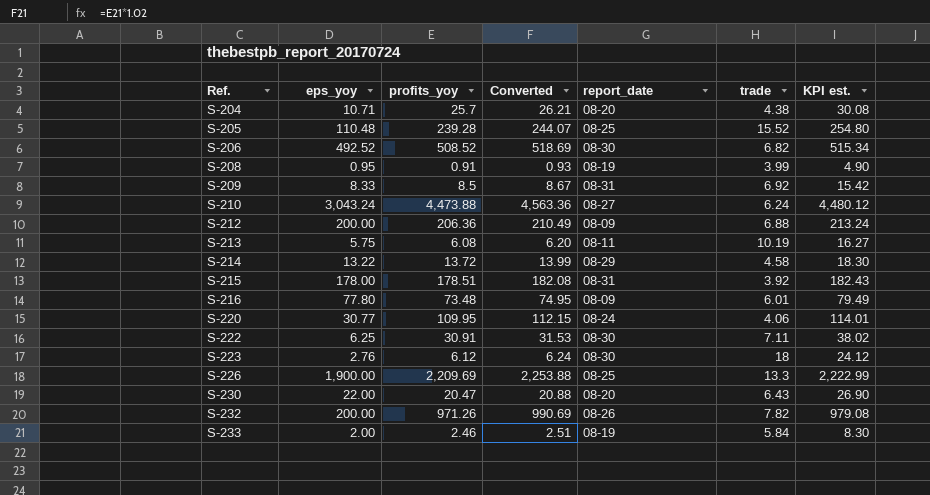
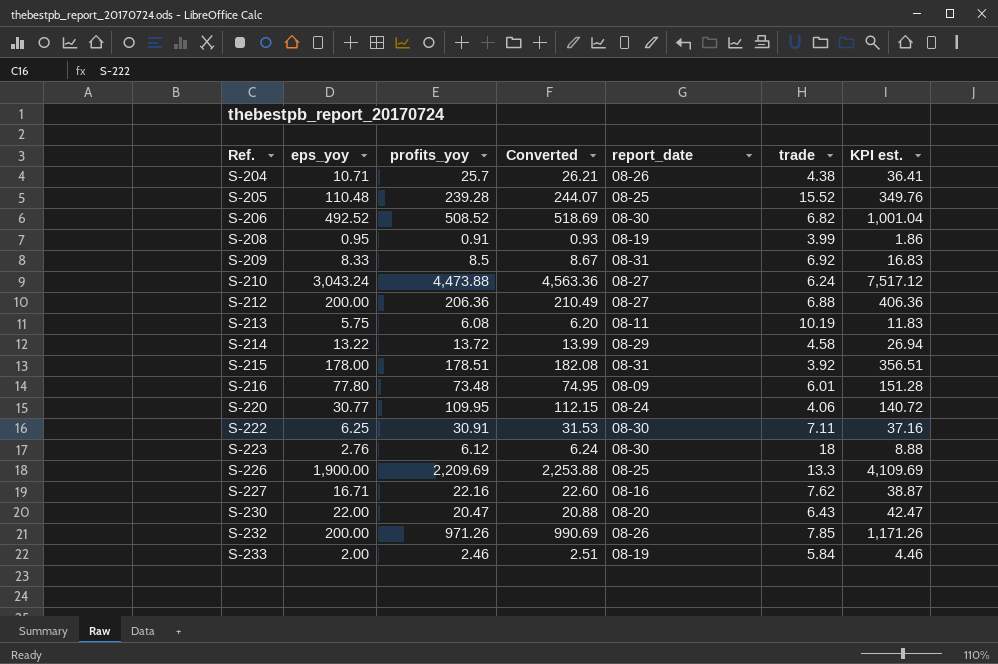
column KPI est. | formula: [profits_yoy] + [trade] -> [eps_yoy] + [profits_yoy]
S-204 | report_date: 08-20 -> 08-26
S-212 | report_date: 08-09 -> 08-27
row S-227: none -> 16.71 | 22.16 | 22.60 | 08-16 | 7.62 | 38.87
S-232 | trade: 7.82 -> 7.85

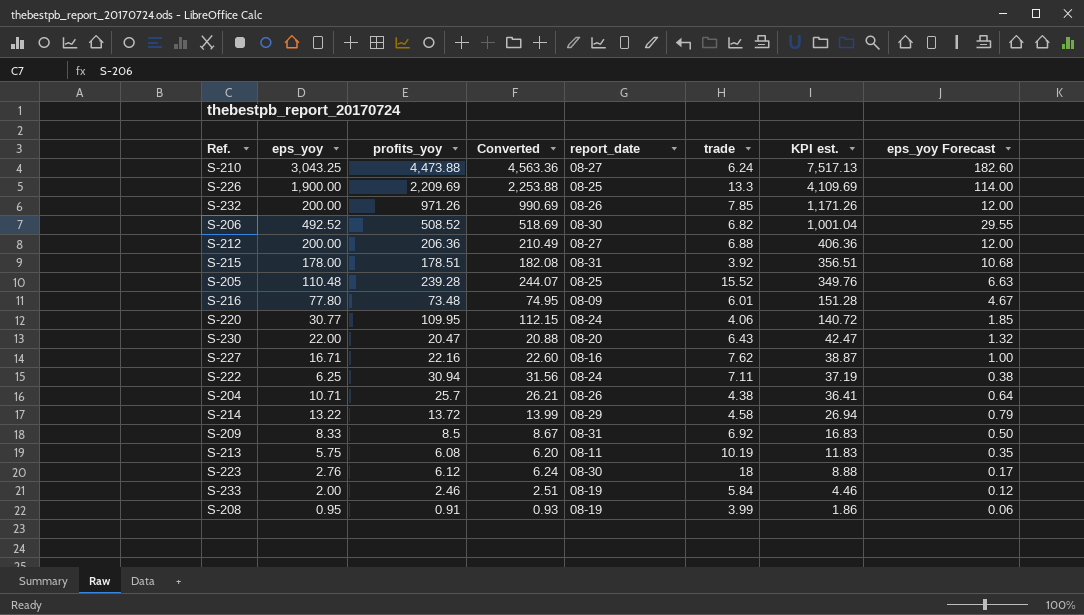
row order: Ref. ascending -> KPI est. descending
column eps_yoy Forecast | formula: none -> [eps_yoy] * 0.06
S-210 | eps_yoy: 3,043.24 -> 3,043.25
S-210 | KPI est.: 7,517.12 -> 7,517.13
S-222 | profits_yoy: 30.91 -> 30.94
S-222 | Converted: 31.53 -> 31.56
S-222 | report_date: 08-30 -> 08-24
S-222 | KPI est.: 37.16 -> 37.19

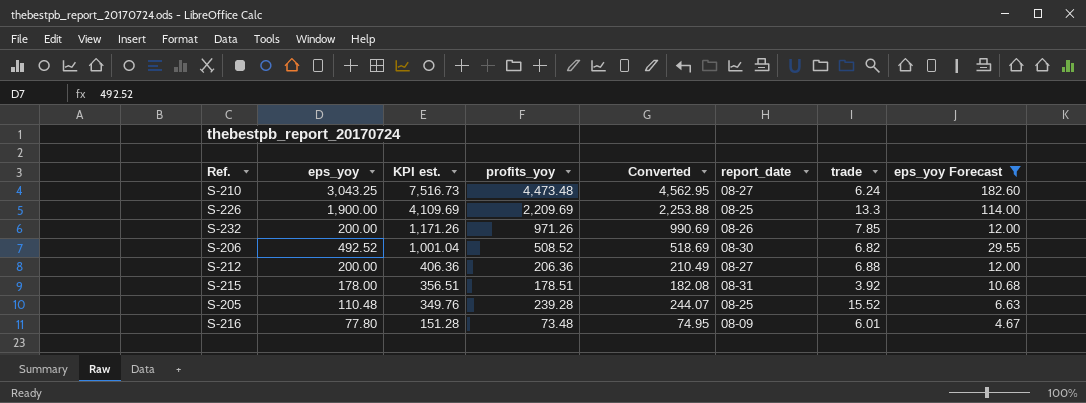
filter: none -> eps_yoy Forecast >= 4.67
column KPI est. | position: 7 -> 3
S-210 | KPI est.: 7,517.13 -> 7,516.73
S-210 | profits_yoy: 4,473.88 -> 4,473.48
S-210 | Converted: 4,563.36 -> 4,562.95

